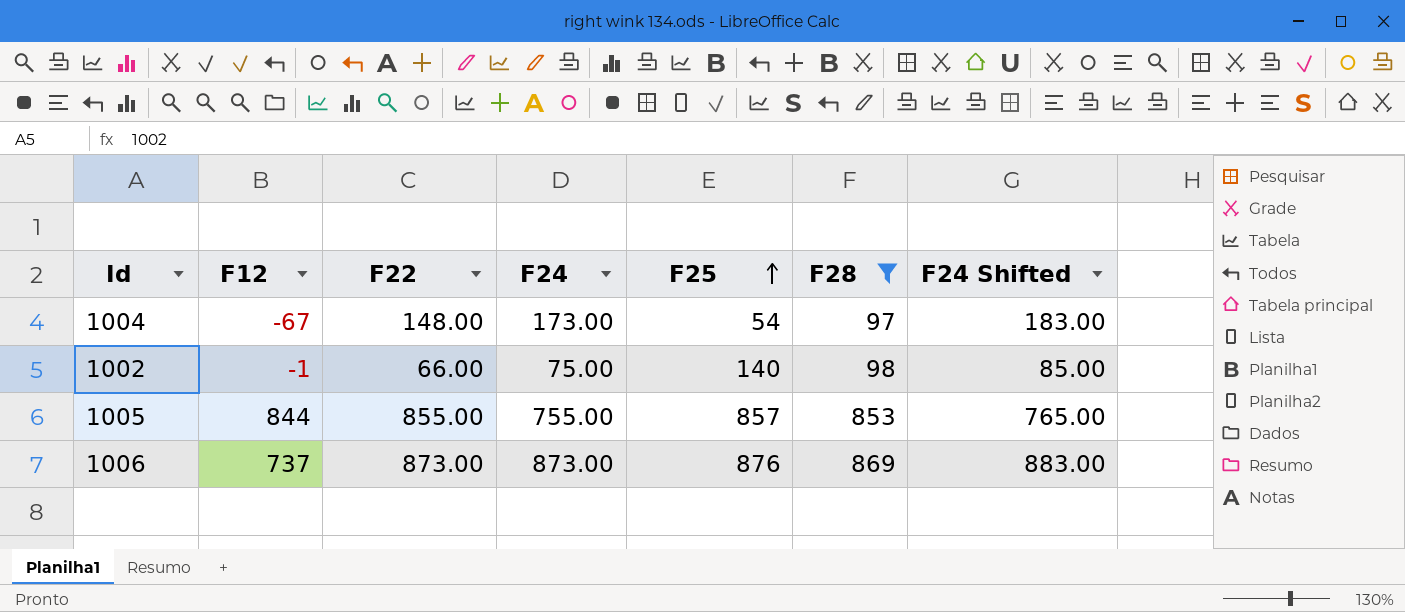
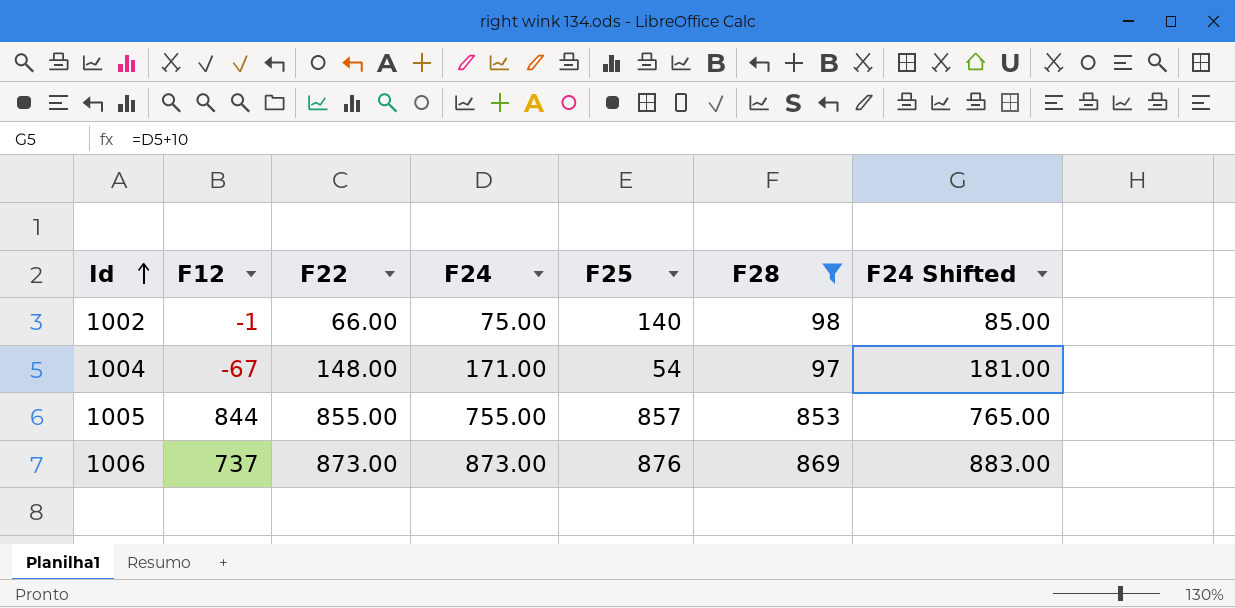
row order: F25 ascending -> Id ascending
1004 | F24: 173.00 -> 171.00
1004 | F24 Shifted: 183.00 -> 181.00

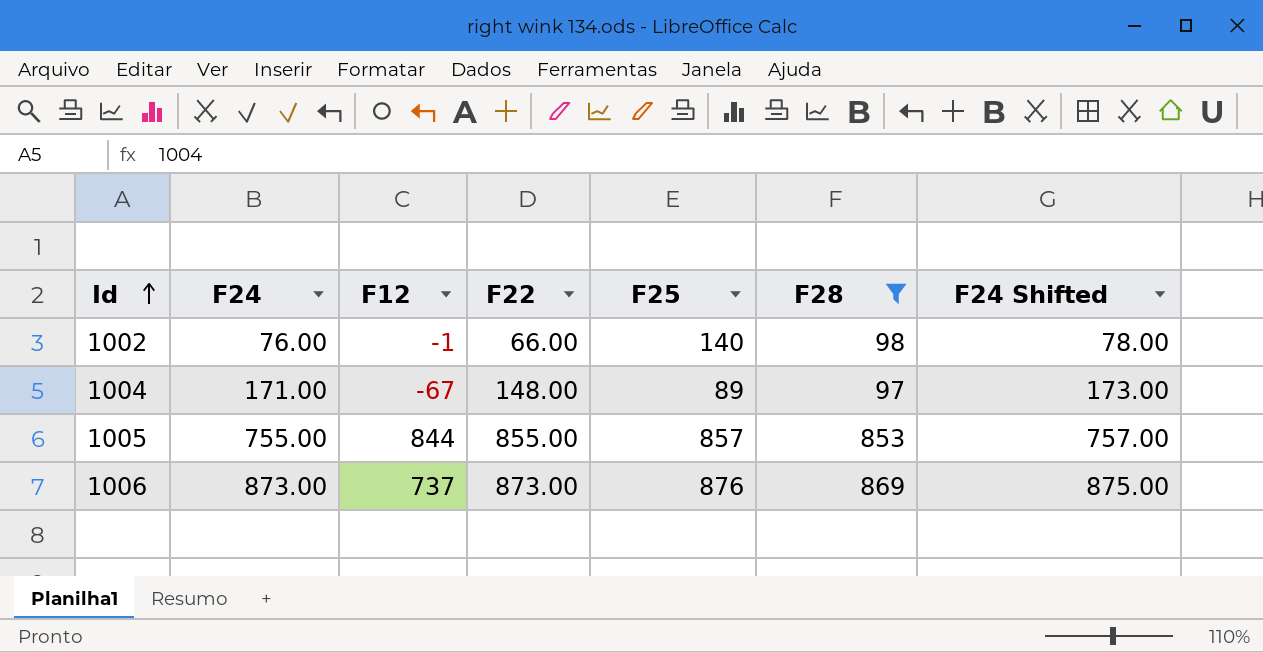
column F24 | position: 4 -> 2
column F24 Shifted | formula: [F24] + 10 -> [F24] + 2
1002 | F24: 75.00 -> 76.00
1004 | F25: 54 -> 89

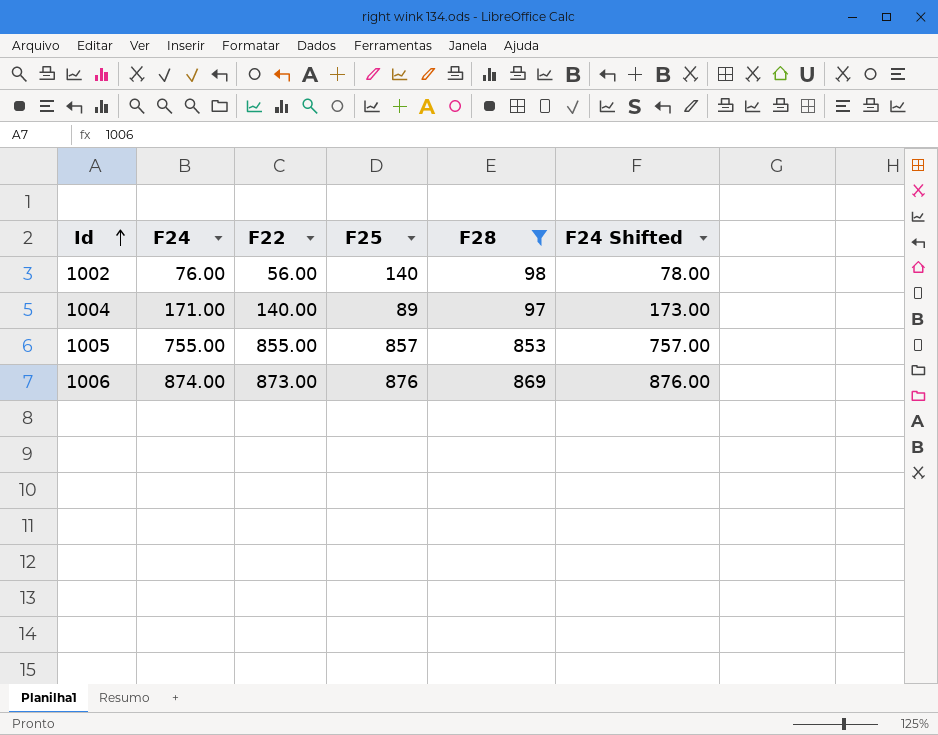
column F12 | position: 3 -> none
1002 | F22: 66.00 -> 56.00
1004 | F22: 148.00 -> 140.00
1006 | F24: 873.00 -> 874.00
1006 | F24 Shifted: 875.00 -> 876.00

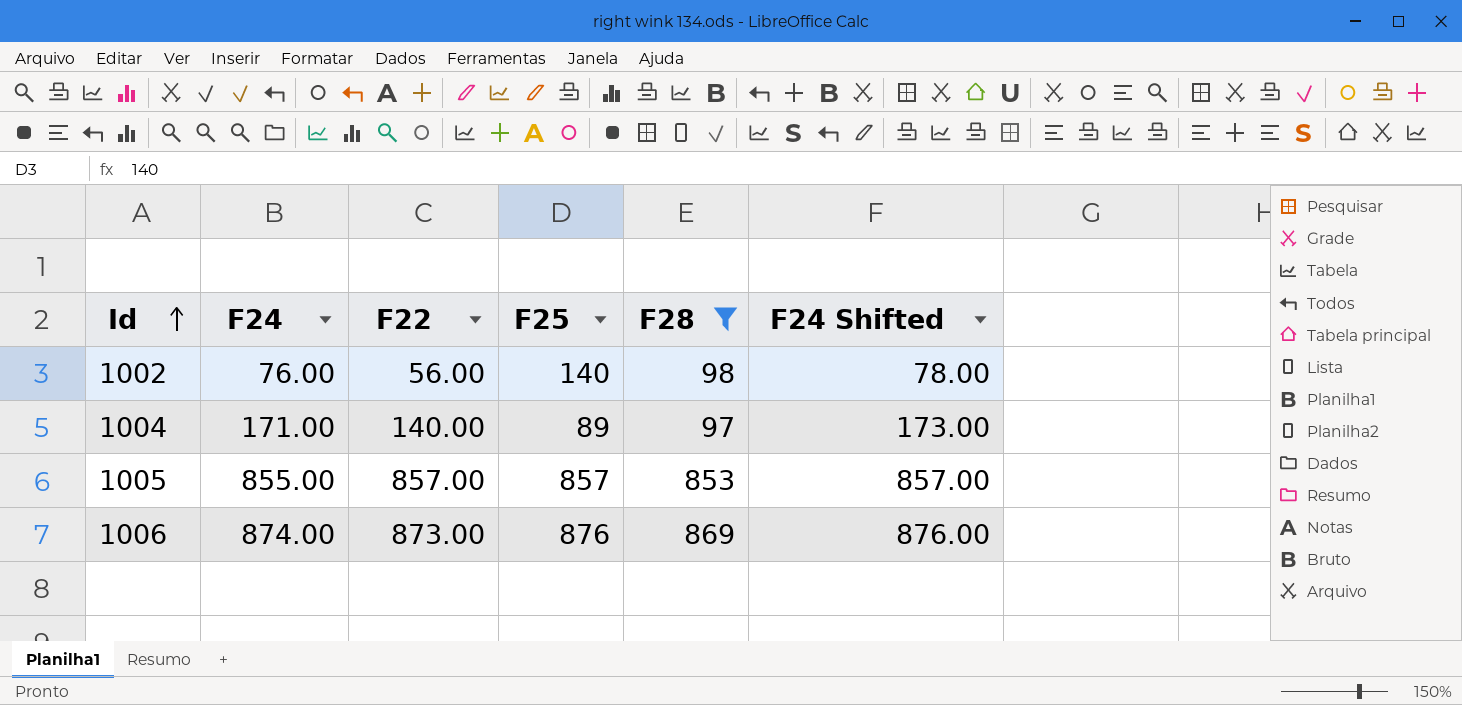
1005 | F24: 755.00 -> 855.00
1005 | F22: 855.00 -> 857.00
1005 | F24 Shifted: 757.00 -> 857.00

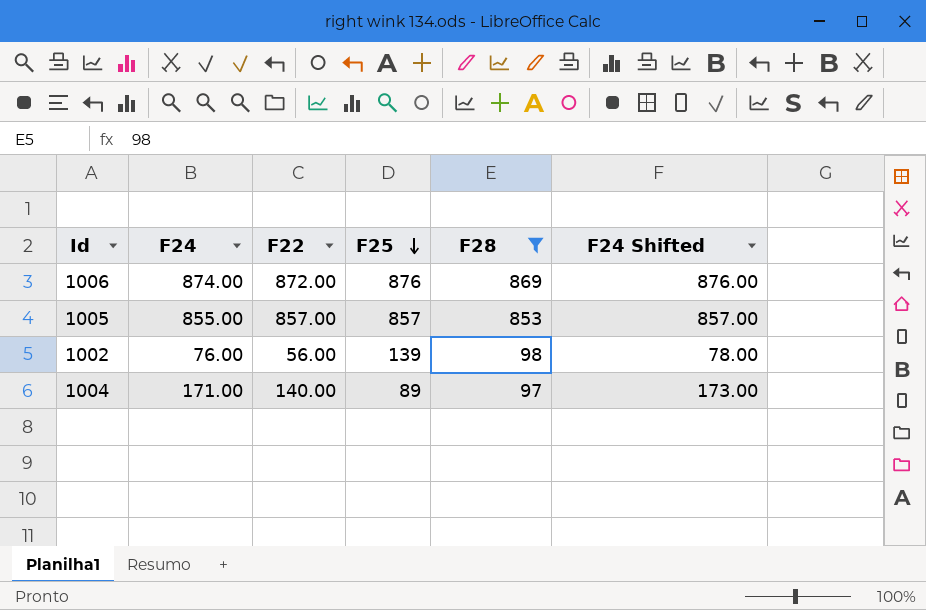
row order: Id ascending -> F25 descending
1006 | F22: 873.00 -> 872.00
1002 | F25: 140 -> 139

